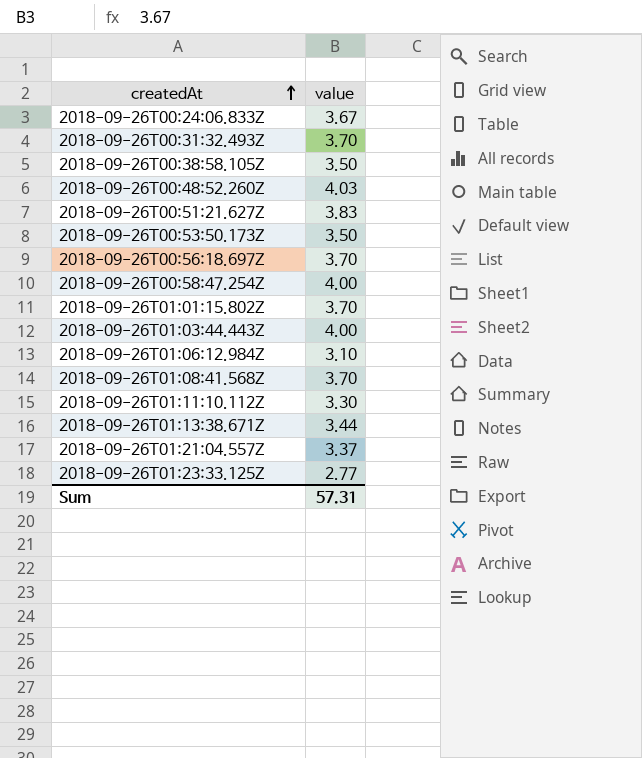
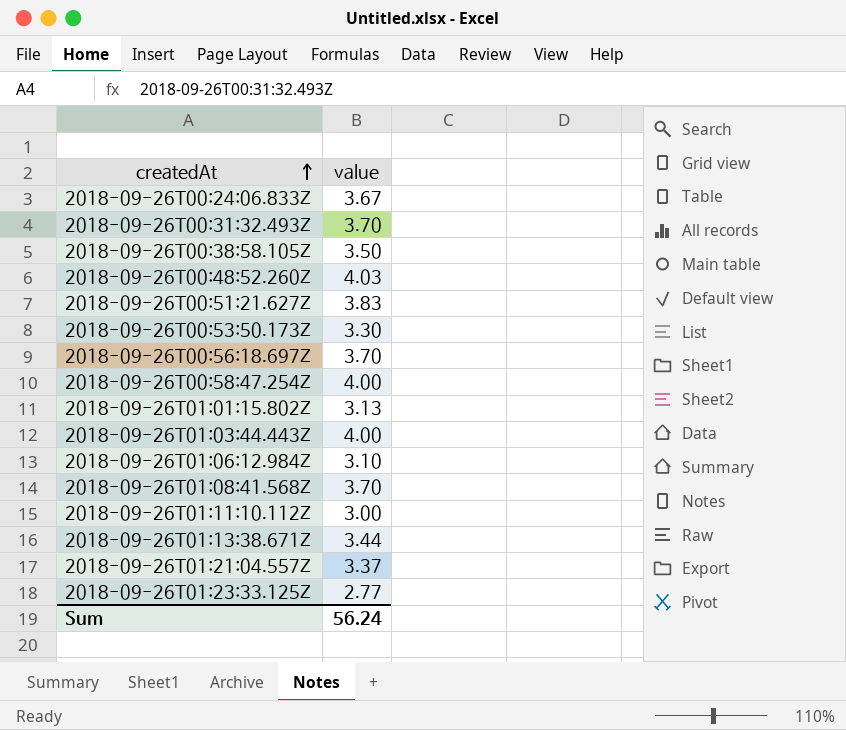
2018-09-26T00:53:50.173Z | value: 3.50 -> 3.30
2018-09-26T01:01:15.802Z | value: 3.70 -> 3.13
2018-09-26T01:11:10.112Z | value: 3.30 -> 3.00
Sum | value: 57.31 -> 56.24

